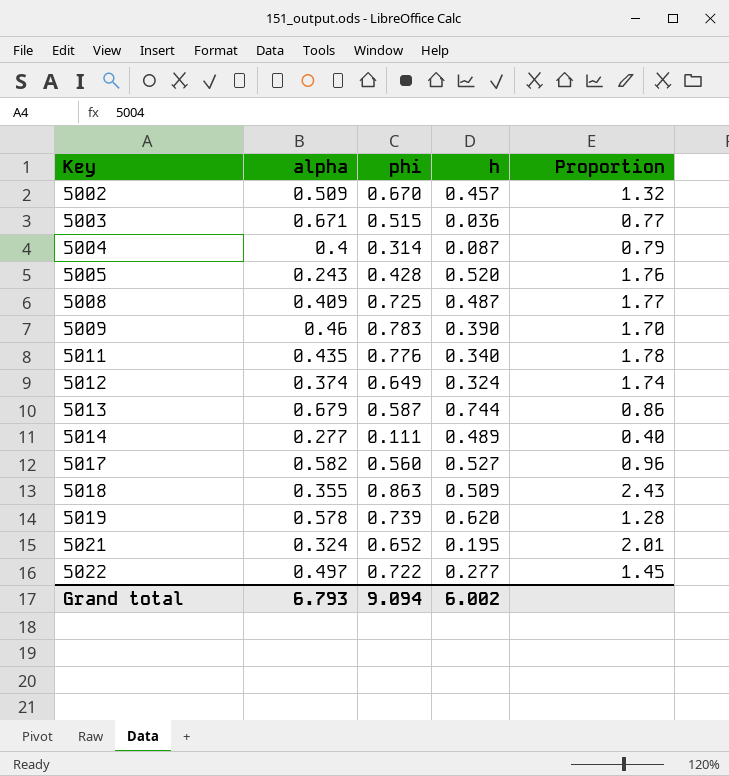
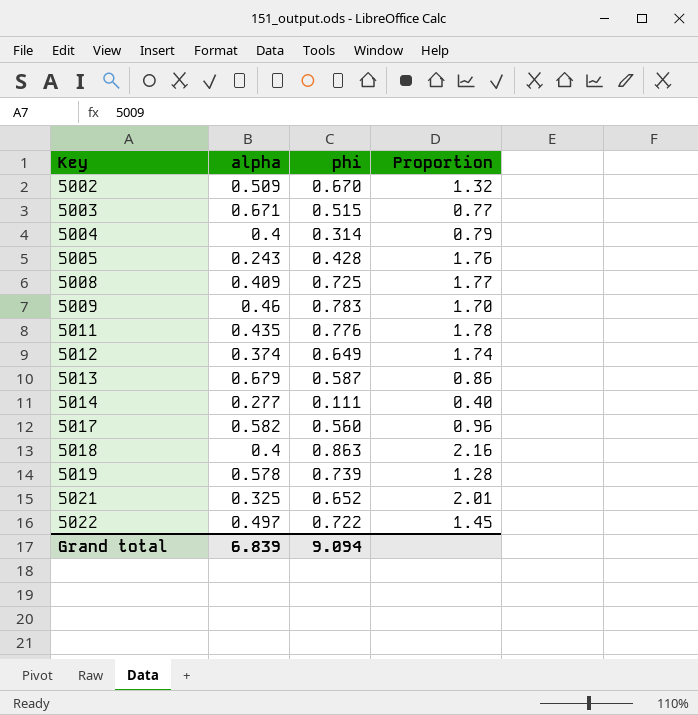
column h | position: 4 -> none
5018 | alpha: 0.355 -> 0.4
5018 | Proportion: 2.43 -> 2.16
5021 | alpha: 0.324 -> 0.325
Grand total | alpha: 6.793 -> 6.839

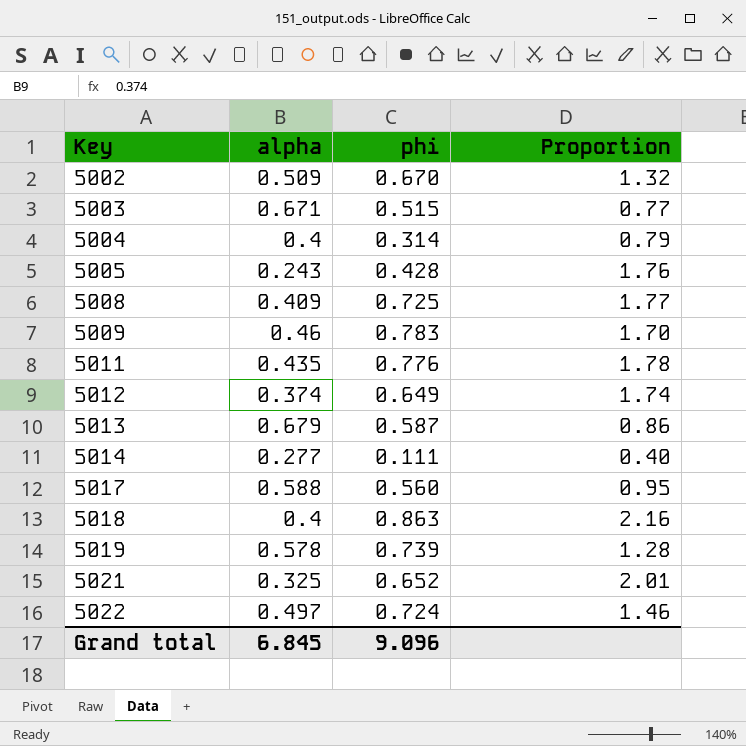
5017 | alpha: 0.582 -> 0.588
5017 | Proportion: 0.96 -> 0.95
5022 | phi: 0.722 -> 0.724
5022 | Proportion: 1.45 -> 1.46
Grand total | alpha: 6.839 -> 6.845
Grand total | phi: 9.094 -> 9.096

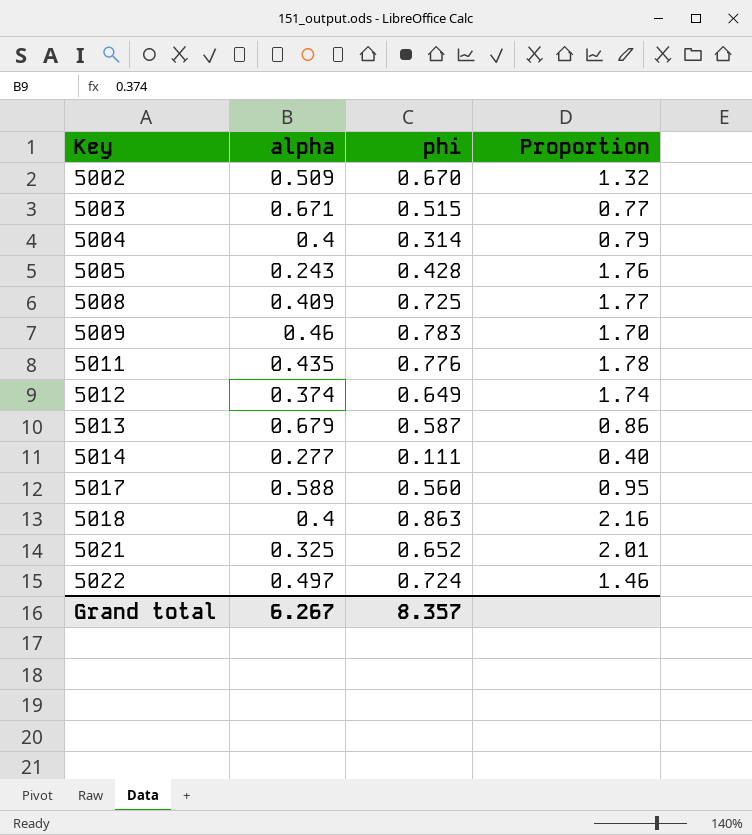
row 5019: 0.578 | 0.739 | 1.28 -> none
Grand total | alpha: 6.845 -> 6.267
Grand total | phi: 9.096 -> 8.357

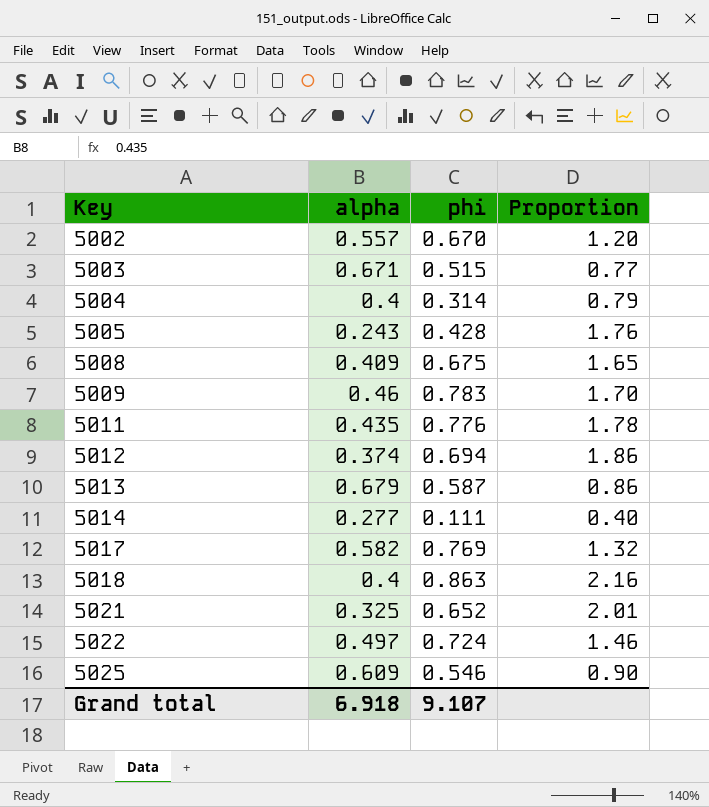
5002 | alpha: 0.509 -> 0.557
5002 | Proportion: 1.32 -> 1.20
5008 | phi: 0.725 -> 0.675
5008 | Proportion: 1.77 -> 1.65
5012 | phi: 0.649 -> 0.694
5012 | Proportion: 1.74 -> 1.86
5017 | alpha: 0.588 -> 0.582
5017 | phi: 0.560 -> 0.769
5017 | Proportion: 0.95 -> 1.32
row 5025: none -> 0.609 | 0.546 | 0.90
Grand total | alpha: 6.267 -> 6.918
Grand total | phi: 8.357 -> 9.107

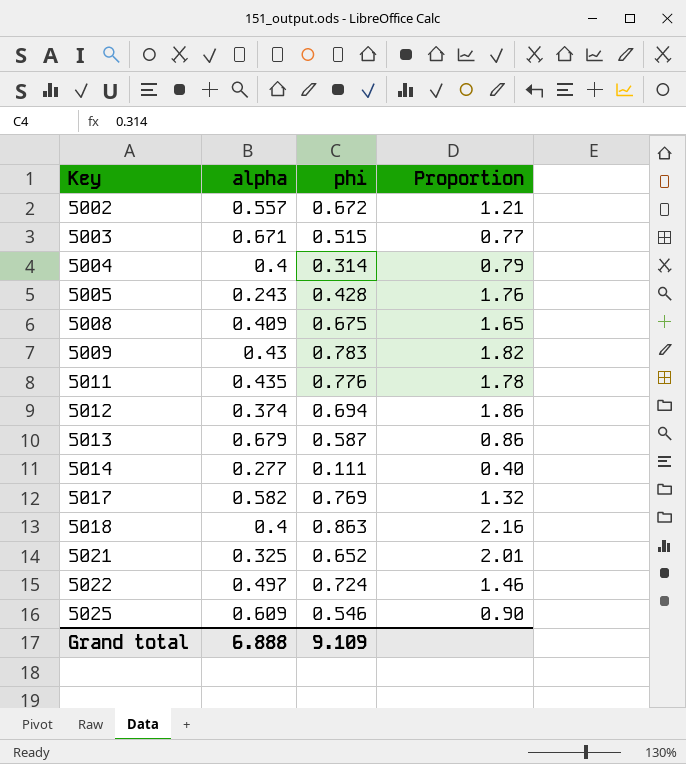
5002 | phi: 0.670 -> 0.672
5002 | Proportion: 1.20 -> 1.21
5009 | alpha: 0.46 -> 0.43
5009 | Proportion: 1.70 -> 1.82
Grand total | alpha: 6.918 -> 6.888
Grand total | phi: 9.107 -> 9.109

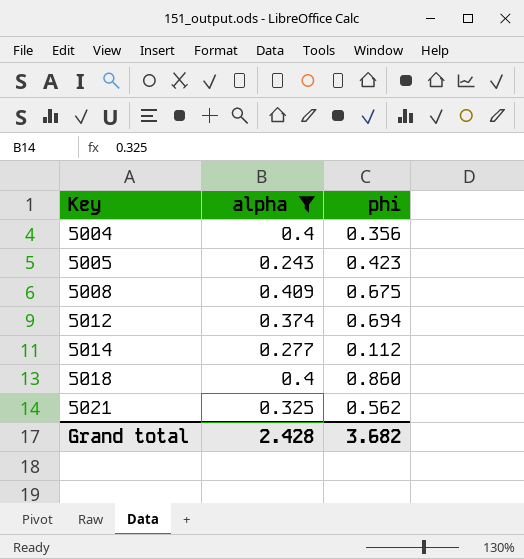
filter: none -> alpha <= 0.409
column Proportion | formula: [phi] / [alpha] -> none
5004 | phi: 0.314 -> 0.356
5005 | phi: 0.428 -> 0.423
5014 | phi: 0.111 -> 0.112
5018 | phi: 0.863 -> 0.860
5021 | phi: 0.652 -> 0.562
Grand total | alpha: 6.888 -> 2.428
Grand total | phi: 9.109 -> 3.682

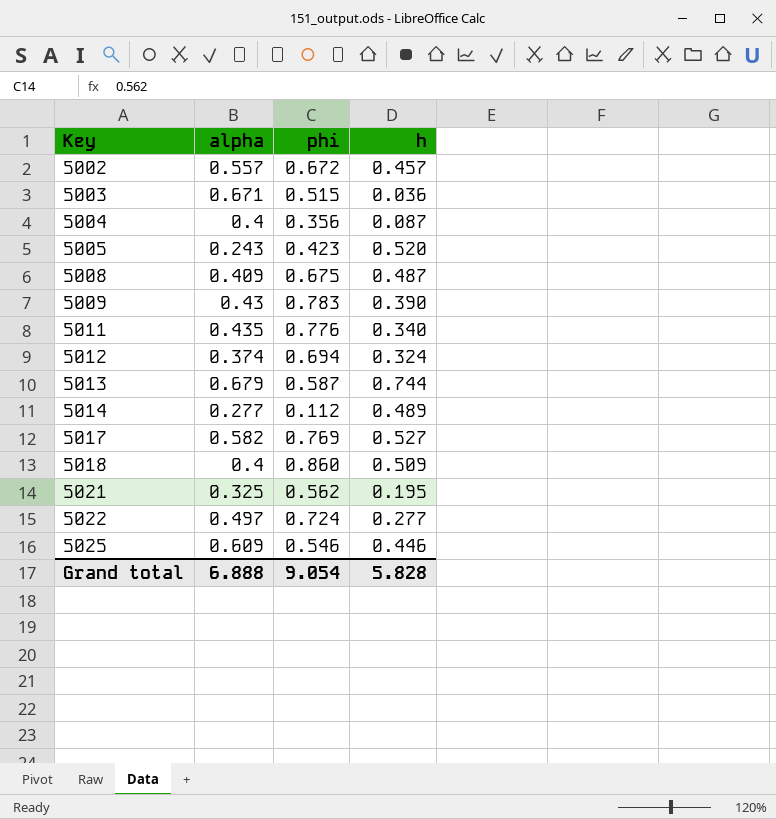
filter: alpha <= 0.409 -> none
column h | position: none -> 4
Grand total | alpha: 2.428 -> 6.888
Grand total | phi: 3.682 -> 9.054

